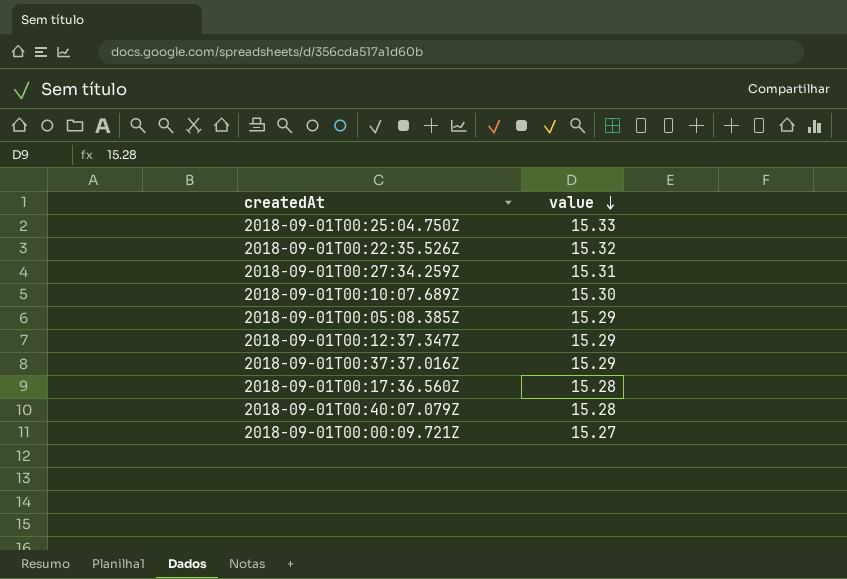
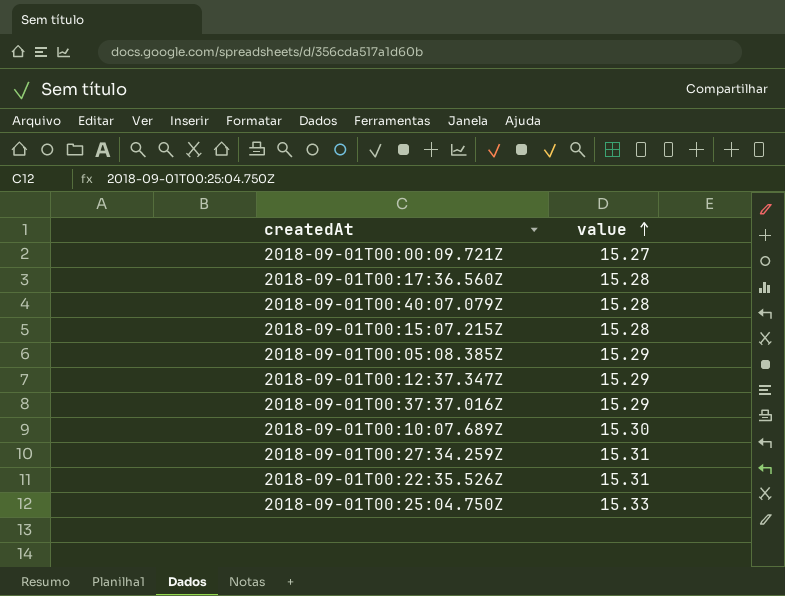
row order: value descending -> value ascending
row 2018-09-01T00:15:07.215Z: none -> 15.28
2018-09-01T00:22:35.526Z | value: 15.32 -> 15.31

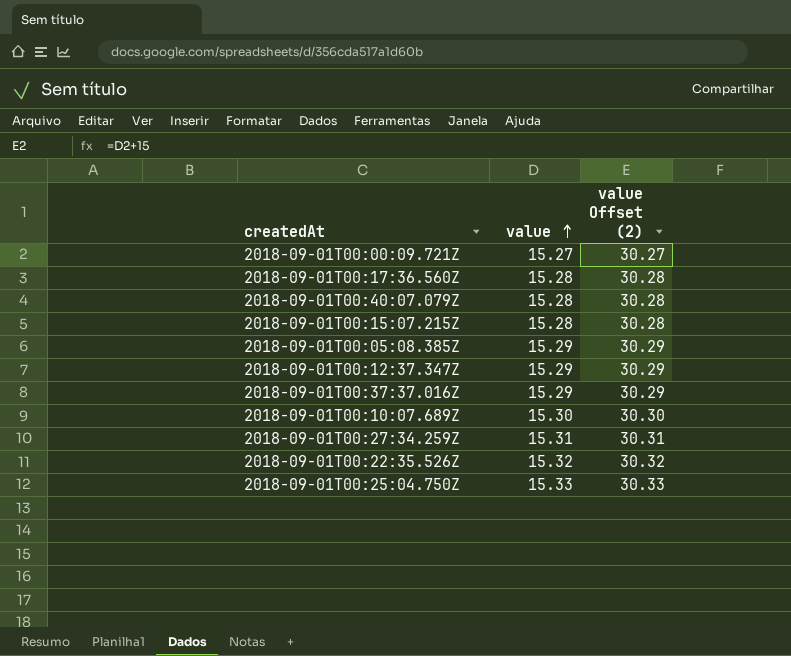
column value Offset (2) | formula: none -> [value] + 15
2018-09-01T00:22:35.526Z | value: 15.31 -> 15.32

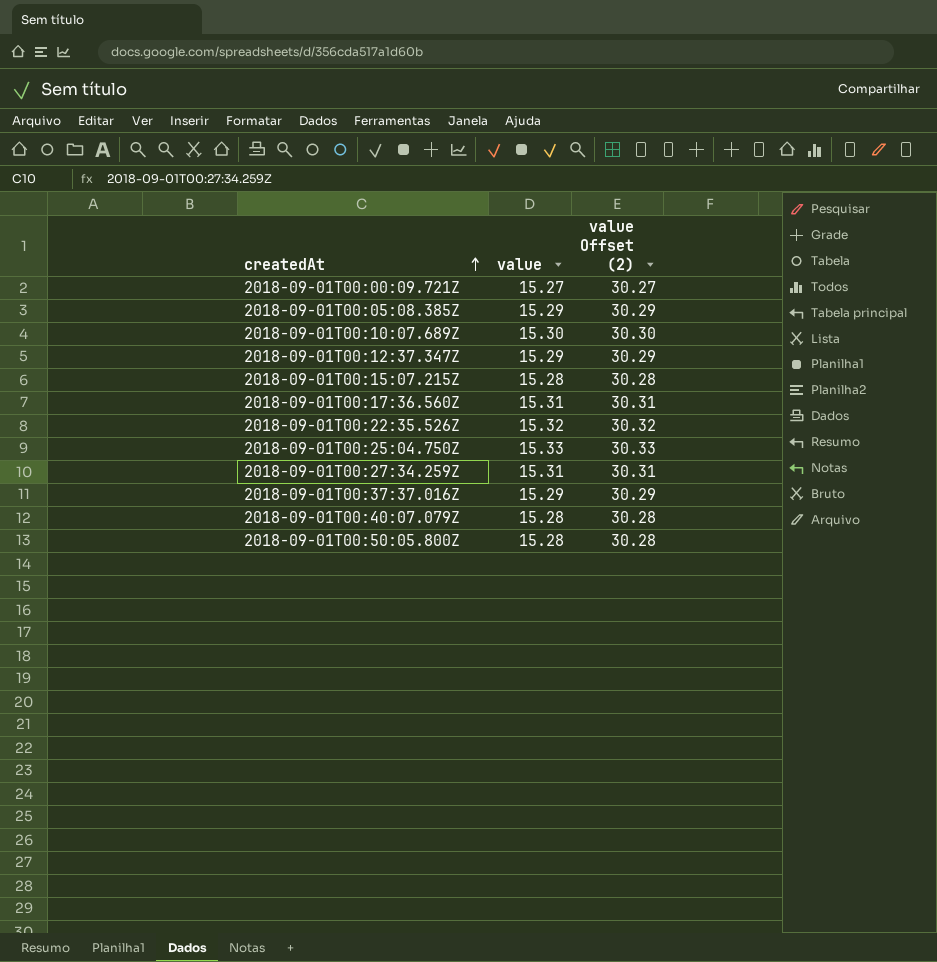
row order: value ascending -> createdAt ascending
2018-09-01T00:17:36.560Z | value: 15.28 -> 15.31
2018-09-01T00:17:36.560Z | value Offset (2): 30.28 -> 30.31
row 2018-09-01T00:50:05.800Z: none -> 15.28 | 30.28

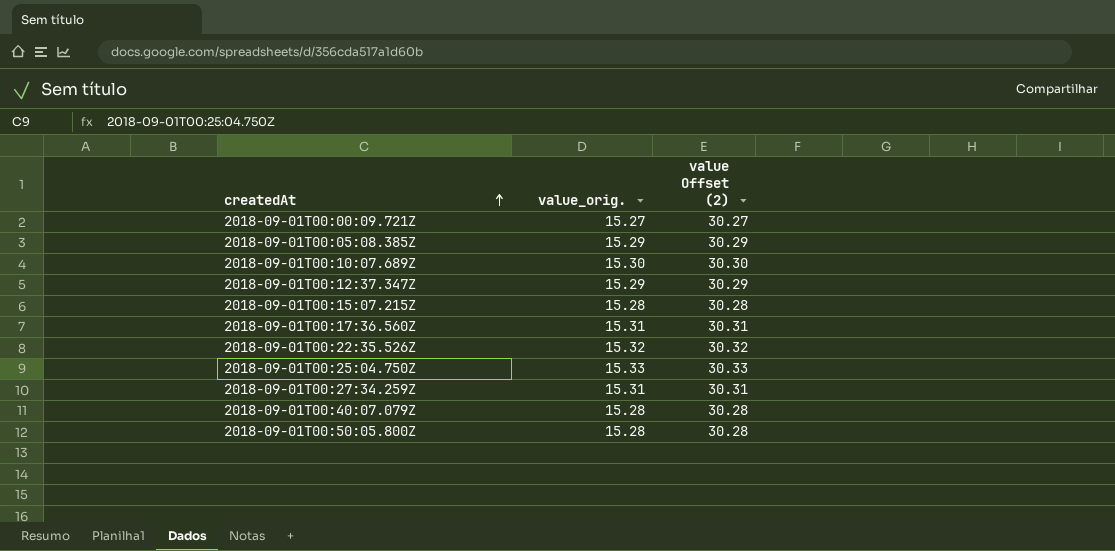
column name: value -> value_orig.
row 2018-09-01T00:37:37.016Z: 15.29 | 30.29 -> none

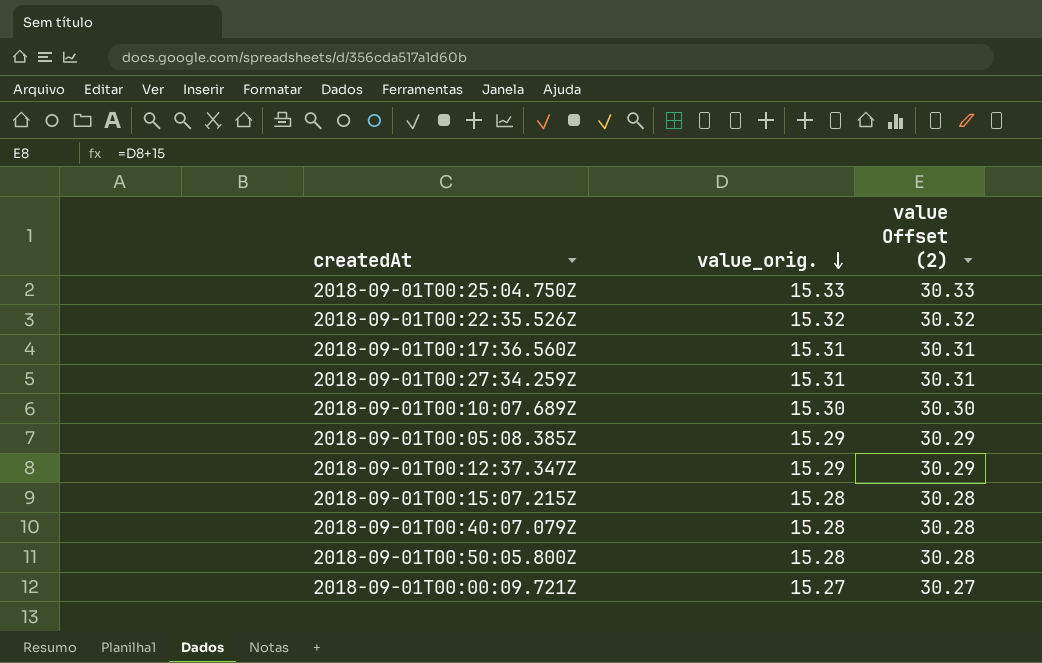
row order: createdAt ascending -> value_orig. descending

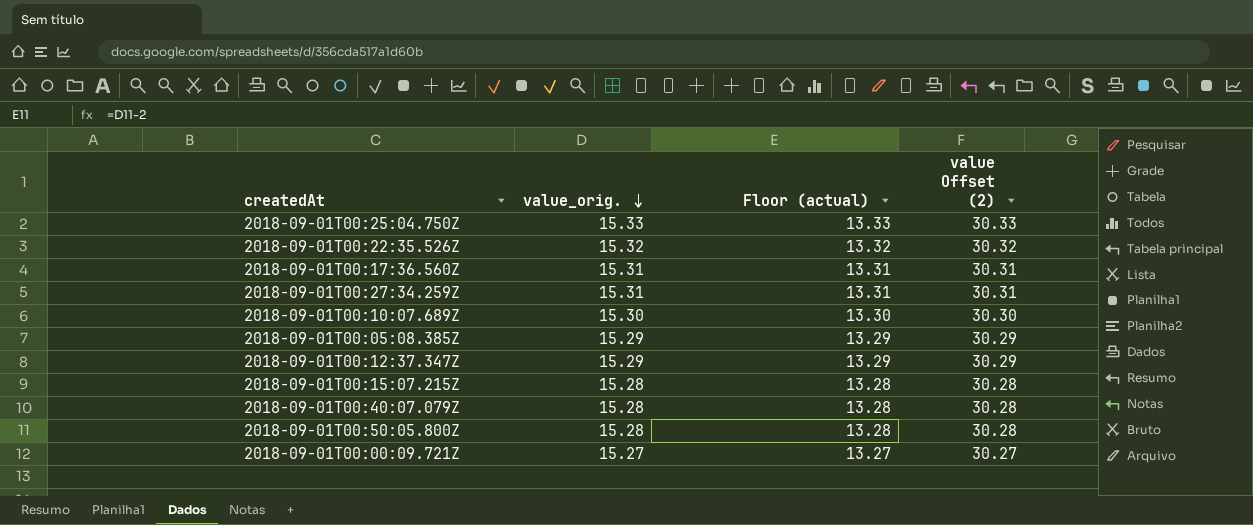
column Floor (actual) | formula: none -> [value_orig.] - 2

